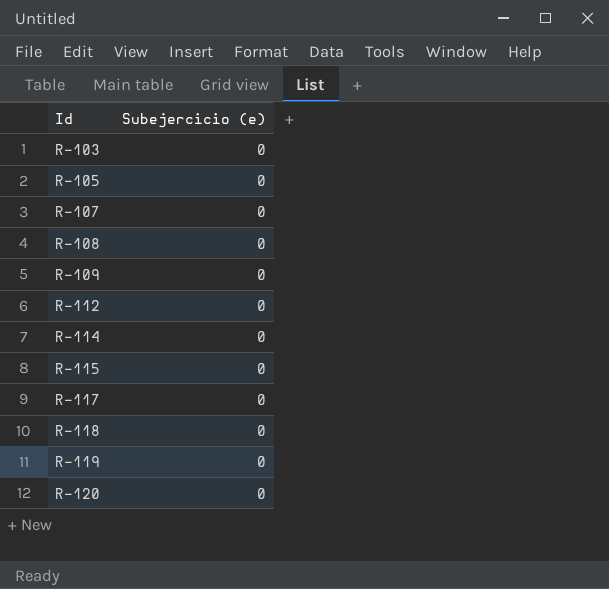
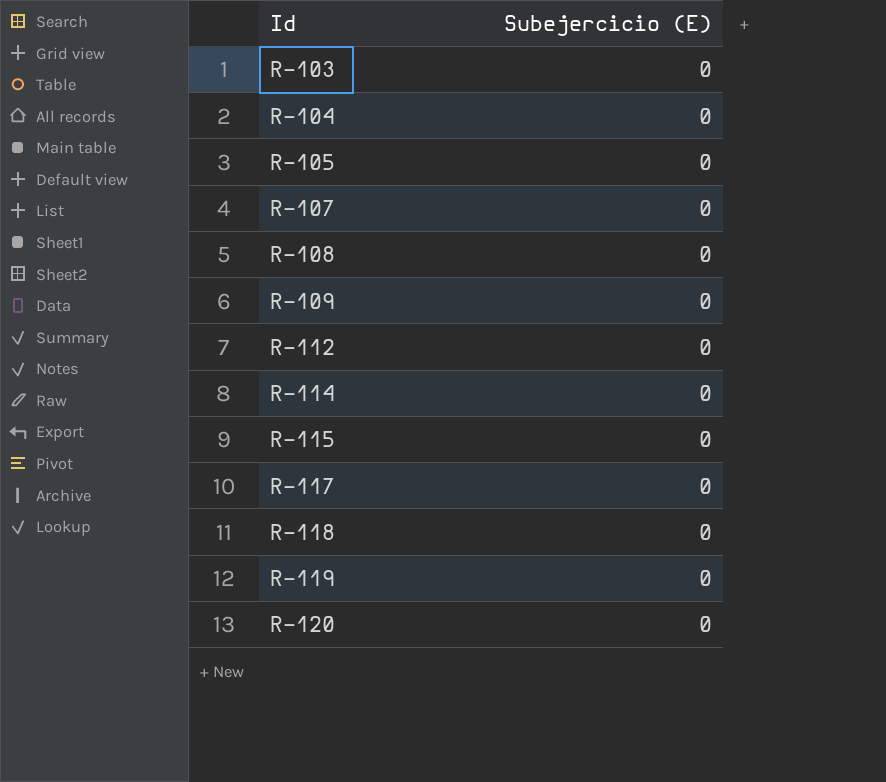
column name: Subejercicio (e) -> Subejercicio (E)
row R-104: none -> 0

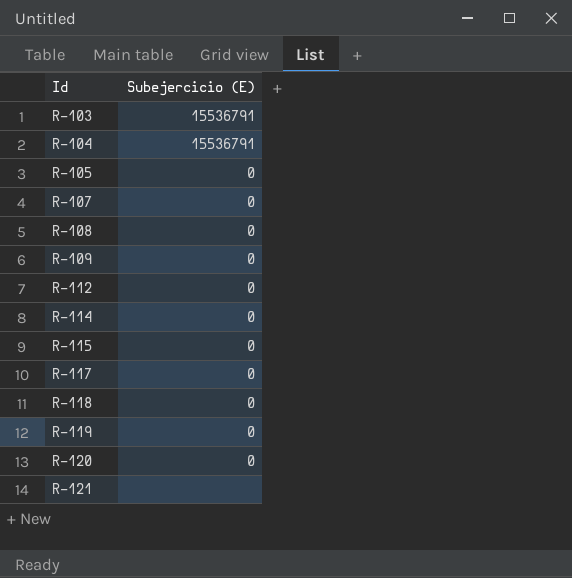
R-103 | Subejercicio (E): 0 -> 15536791
R-104 | Subejercicio (E): 0 -> 15536791
row R-121: none -> none

